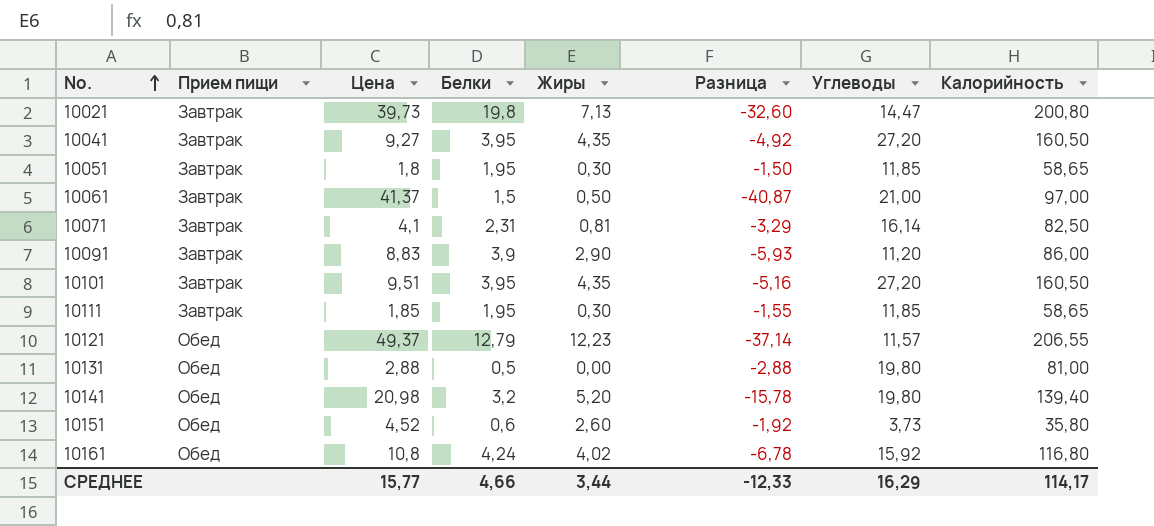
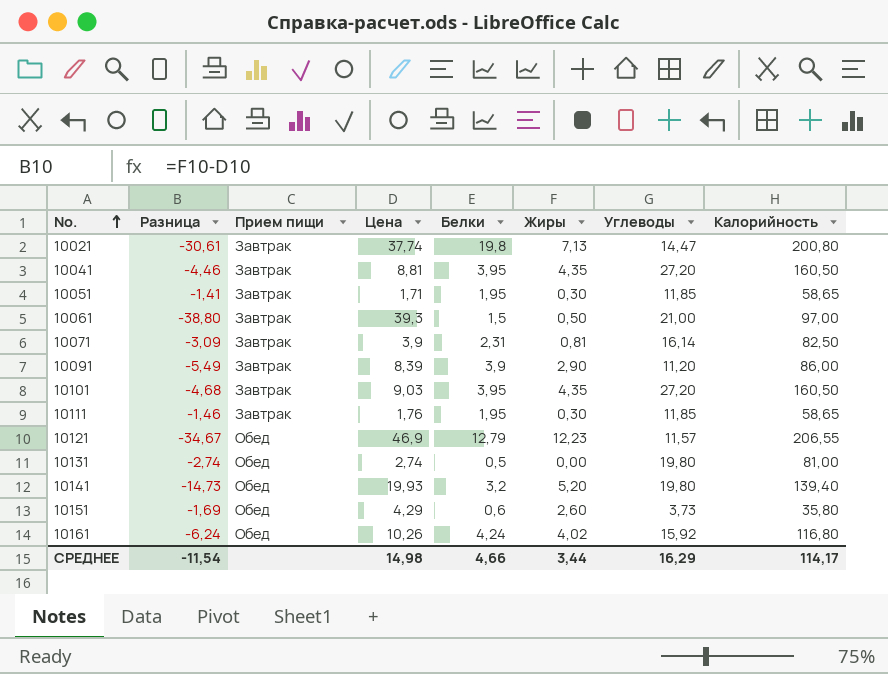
column Разница | position: 6 -> 2
10021 | Разница: -32,60 -> -30,61
10021 | Цена: 39,73 -> 37,74
10041 | Разница: -4,92 -> -4,46
10041 | Цена: 9,27 -> 8,81
10051 | Разница: -1,50 -> -1,41
10051 | Цена: 1,8 -> 1,71
10061 | Разница: -40,87 -> -38,80
10061 | Цена: 41,37 -> 39,3
10071 | Разница: -3,29 -> -3,09
10071 | Цена: 4,1 -> 3,9
10091 | Разница: -5,93 -> -5,49
10091 | Цена: 8,83 -> 8,39
10101 | Разница: -5,16 -> -4,68
10101 | Цена: 9,51 -> 9,03
10111 | Разница: -1,55 -> -1,46
10111 | Цена: 1,85 -> 1,76
10121 | Разница: -37,14 -> -34,67
10121 | Цена: 49,37 -> 46,9
10131 | Разница: -2,88 -> -2,74
10131 | Цена: 2,88 -> 2,74
10141 | Разница: -15,78 -> -14,73
10141 | Цена: 20,98 -> 19,93
10151 | Разница: -1,92 -> -1,69
10151 | Цена: 4,52 -> 4,29
10161 | Разница: -6,78 -> -6,24
10161 | Цена: 10,8 -> 10,26
СРЕДНЕЕ | Разница: -12,33 -> -11,54
СРЕДНЕЕ | Цена: 15,77 -> 14,98

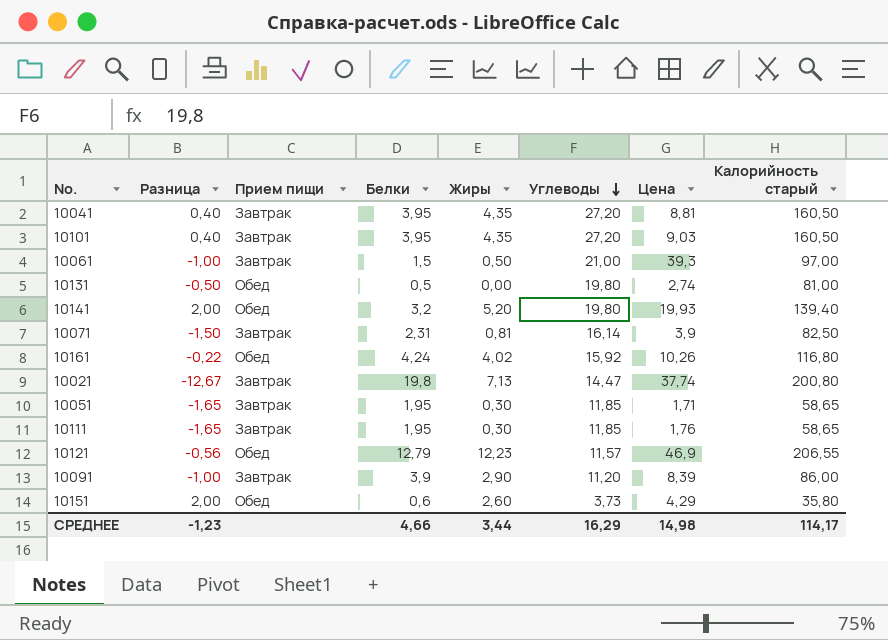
row order: No. ascending -> Углеводы descending
column Разница | formula: [Жиры] - [Цена] -> [Жиры] - [Белки]
column Цена | position: 4 -> 7
column name: Калорийность -> Калорийность старый
СРЕДНЕЕ | Разница: -11,54 -> -1,23

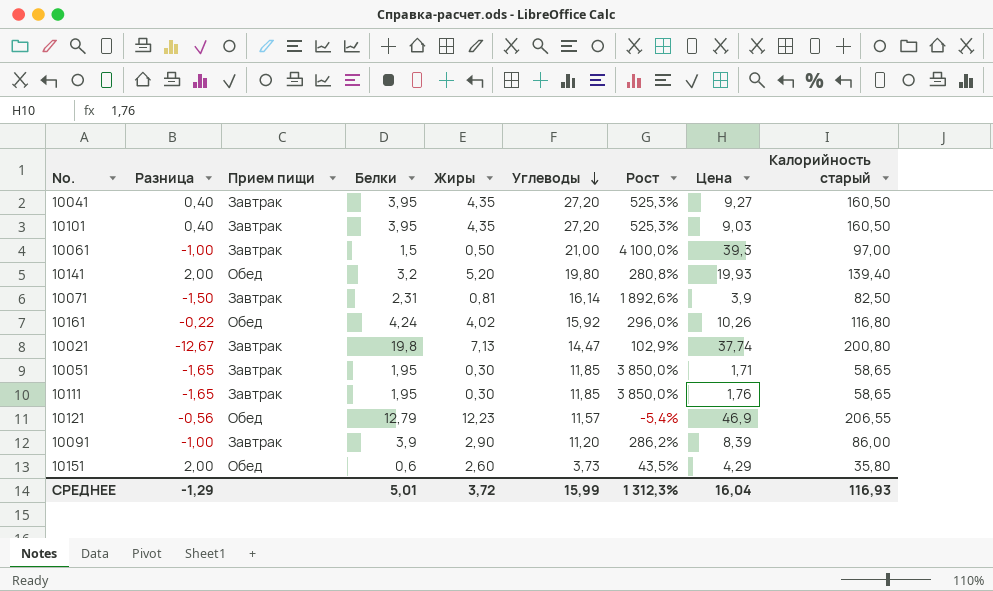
column Рост | formula: none -> ([Углеводы] - [Жиры]) / [Жиры]
row 10131: -0,50 | Обед | 0,5 | 0,00 | 19,80 | 2,74 | 81,00 -> none
10041 | Цена: 8,81 -> 9,27
СРЕДНЕЕ | Разница: -1,23 -> -1,29
СРЕДНЕЕ | Белки: 4,66 -> 5,01
СРЕДНЕЕ | Жиры: 3,44 -> 3,72
СРЕДНЕЕ | Углеводы: 16,29 -> 15,99
СРЕДНЕЕ | Цена: 14,98 -> 16,04
СРЕДНЕЕ | Калорийность старый: 114,17 -> 116,93

